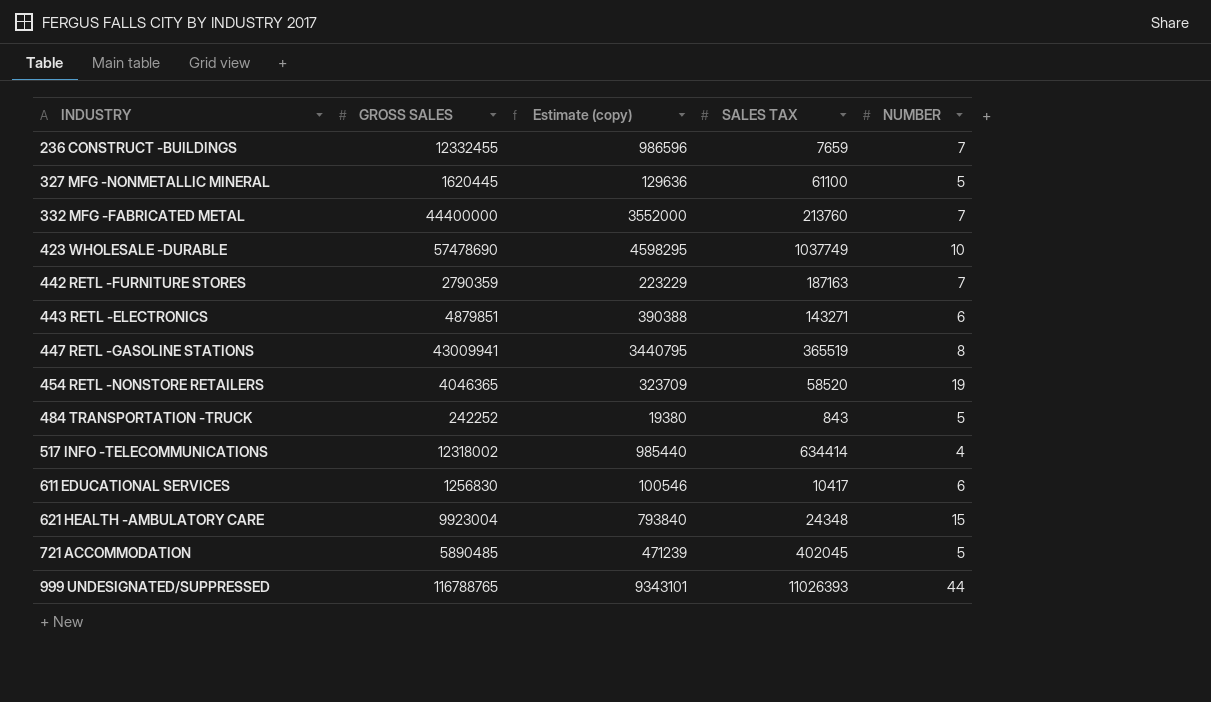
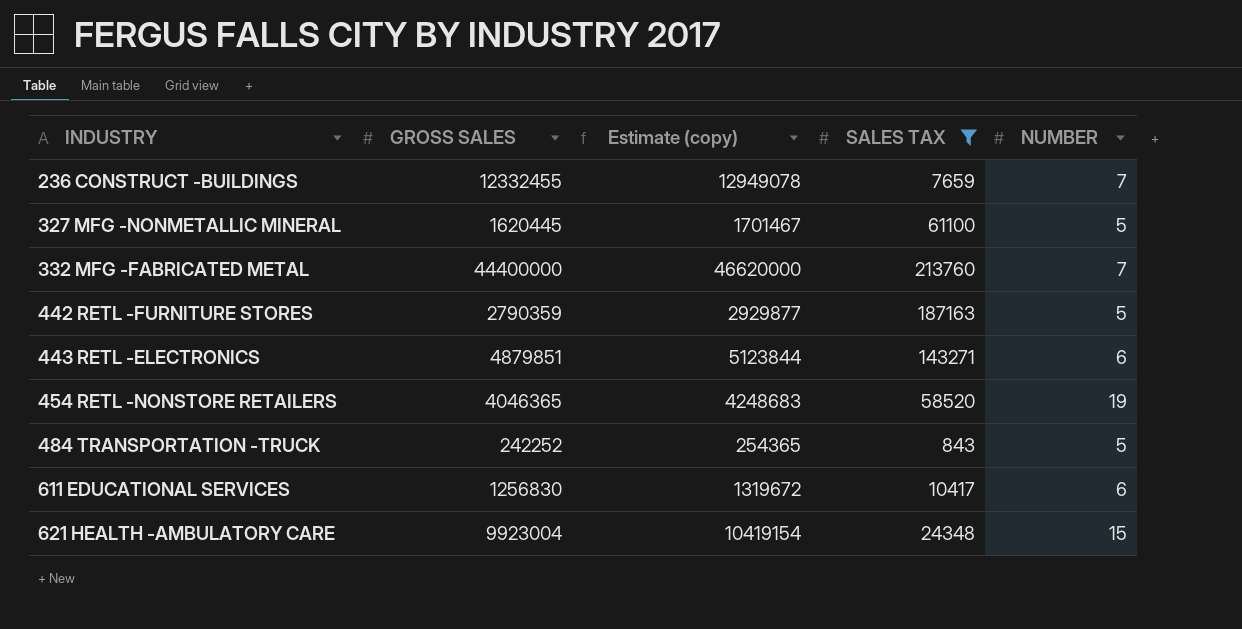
filter: none -> SALES TAX <= 213760
column Estimate (copy) | formula: [GROSS SALES] * 0.08 -> [GROSS SALES] * 1.05
442 RETL -FURNITURE STORES | NUMBER: 7 -> 5

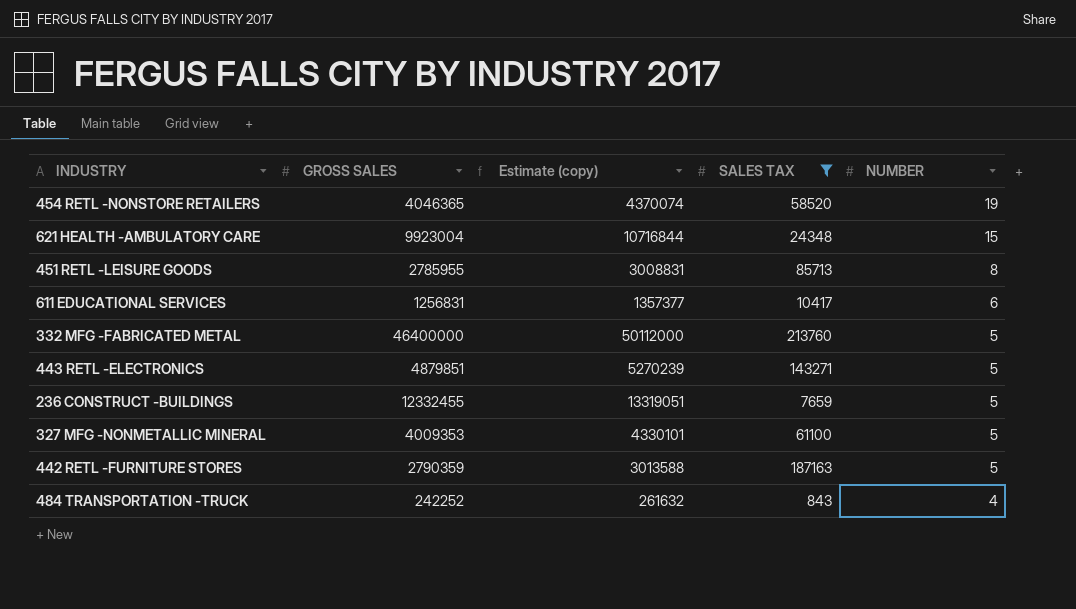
row order: INDUSTRY ascending -> NUMBER descending
column Estimate (copy) | formula: [GROSS SALES] * 1.05 -> [GROSS SALES] * 1.08
row 451 RETL -LEISURE GOODS: none -> 2785955 | 3008831 | 85713 | 8
611 EDUCATIONAL SERVICES | GROSS SALES: 1256830 -> 1256831
332 MFG -FABRICATED METAL | GROSS SALES: 44400000 -> 46400000
332 MFG -FABRICATED METAL | NUMBER: 7 -> 5
443 RETL -ELECTRONICS | NUMBER: 6 -> 5
236 CONSTRUCT -BUILDINGS | NUMBER: 7 -> 5
327 MFG -NONMETALLIC MINERAL | GROSS SALES: 1620445 -> 4009353
484 TRANSPORTATION -TRUCK | NUMBER: 5 -> 4

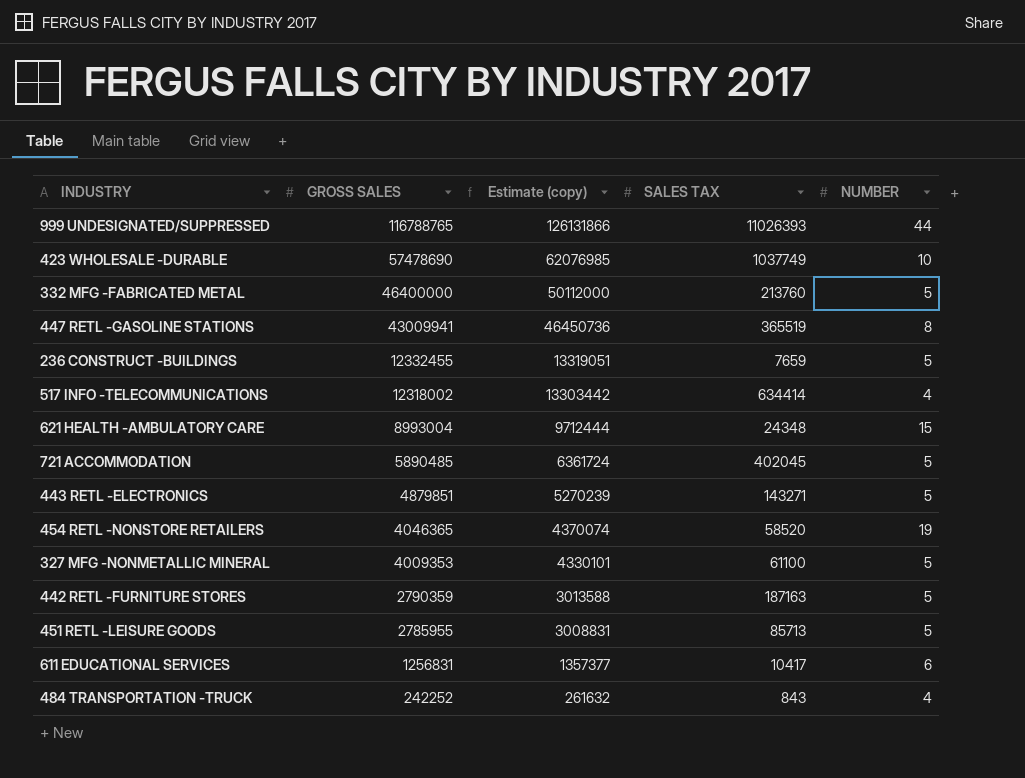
filter: SALES TAX <= 213760 -> none
row order: NUMBER descending -> GROSS SALES descending
621 HEALTH -AMBULATORY CARE | GROSS SALES: 9923004 -> 8993004
621 HEALTH -AMBULATORY CARE | Estimate (copy): 10716844 -> 9712444
451 RETL -LEISURE GOODS | NUMBER: 8 -> 5

